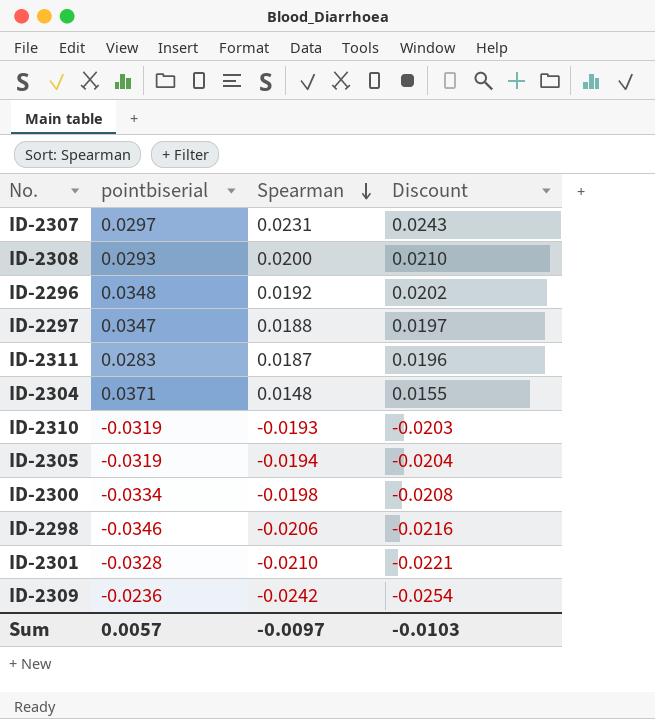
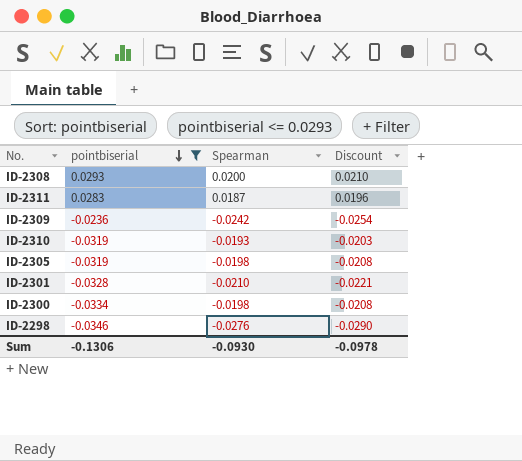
filter: none -> pointbiserial <= 0.0293
row order: Spearman descending -> pointbiserial descending
ID-2305 | Spearman: -0.0194 -> -0.0198
ID-2305 | Discount: -0.0204 -> -0.0208
ID-2298 | Spearman: -0.0206 -> -0.0276
ID-2298 | Discount: -0.0216 -> -0.0290
Sum | pointbiserial: 0.0057 -> -0.1306
Sum | Spearman: -0.0097 -> -0.0930
Sum | Discount: -0.0103 -> -0.0978

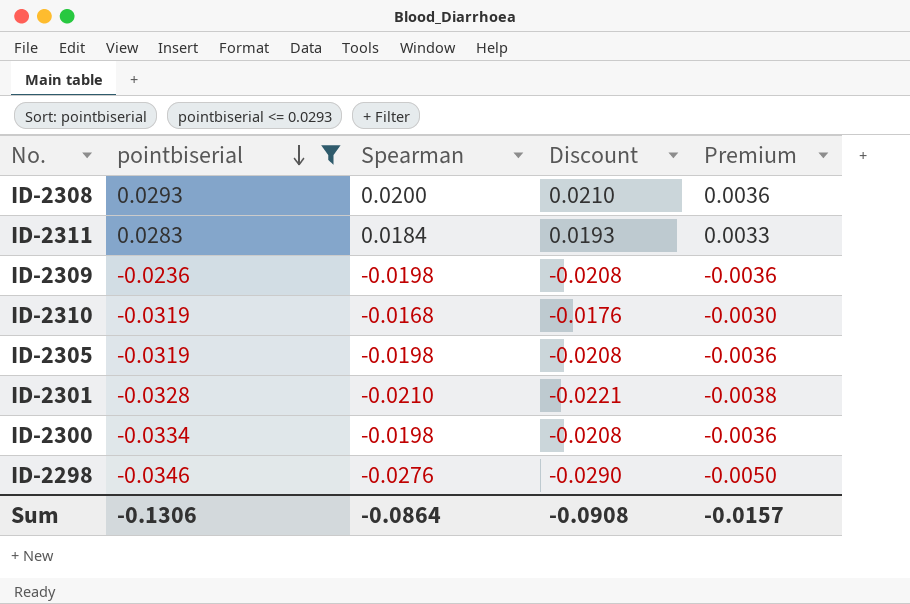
column Premium | formula: none -> [Spearman] * 0.18
ID-2311 | Spearman: 0.0187 -> 0.0184
ID-2311 | Discount: 0.0196 -> 0.0193
ID-2309 | Spearman: -0.0242 -> -0.0198
ID-2309 | Discount: -0.0254 -> -0.0208
ID-2310 | Spearman: -0.0193 -> -0.0168
ID-2310 | Discount: -0.0203 -> -0.0176
Sum | Spearman: -0.0930 -> -0.0864
Sum | Discount: -0.0978 -> -0.0908

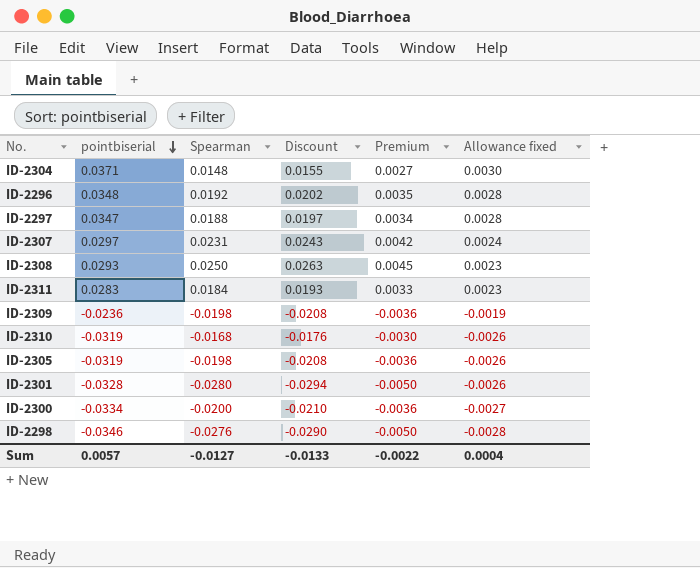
filter: pointbiserial <= 0.0293 -> none
column Allowance fixed | formula: none -> [pointbiserial] * 0.08
ID-2308 | Spearman: 0.0200 -> 0.0250
ID-2308 | Discount: 0.0210 -> 0.0263
ID-2308 | Premium: 0.0036 -> 0.0045
ID-2301 | Spearman: -0.0210 -> -0.0280
ID-2301 | Discount: -0.0221 -> -0.0294
ID-2301 | Premium: -0.0038 -> -0.0050
ID-2300 | Spearman: -0.0198 -> -0.0200
ID-2300 | Discount: -0.0208 -> -0.0210
Sum | pointbiserial: -0.1306 -> 0.0057
Sum | Spearman: -0.0864 -> -0.0127
Sum | Discount: -0.0908 -> -0.0133
Sum | Premium: -0.0157 -> -0.0022

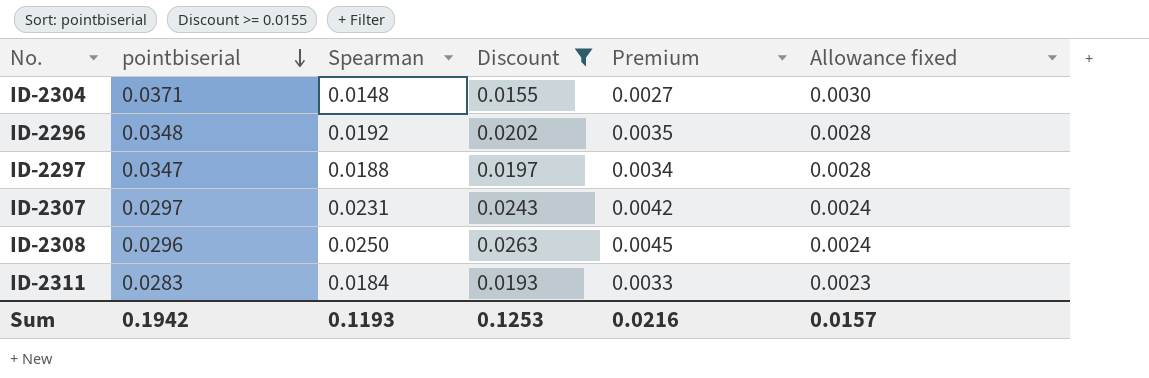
filter: none -> Discount >= 0.0155
ID-2308 | pointbiserial: 0.0293 -> 0.0296
ID-2308 | Allowance fixed: 0.0023 -> 0.0024
Sum | pointbiserial: 0.0057 -> 0.1942
Sum | Spearman: -0.0127 -> 0.1193
Sum | Discount: -0.0133 -> 0.1253
Sum | Premium: -0.0022 -> 0.0216
Sum | Allowance fixed: 0.0004 -> 0.0157

